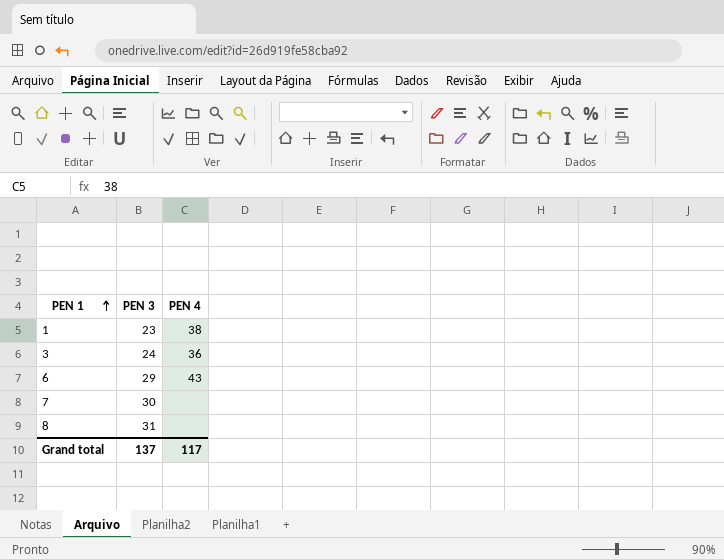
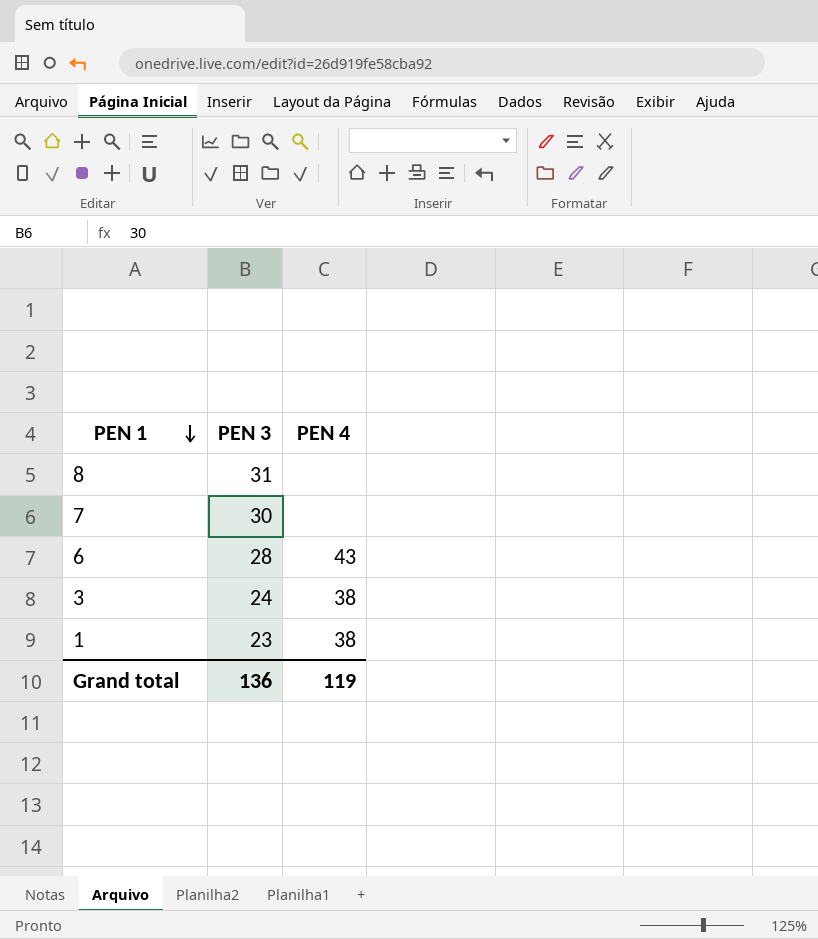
row order: PEN 1 ascending -> PEN 1 descending
6 | PEN 3: 29 -> 28
3 | PEN 4: 36 -> 38
Grand total | PEN 3: 137 -> 136
Grand total | PEN 4: 117 -> 119

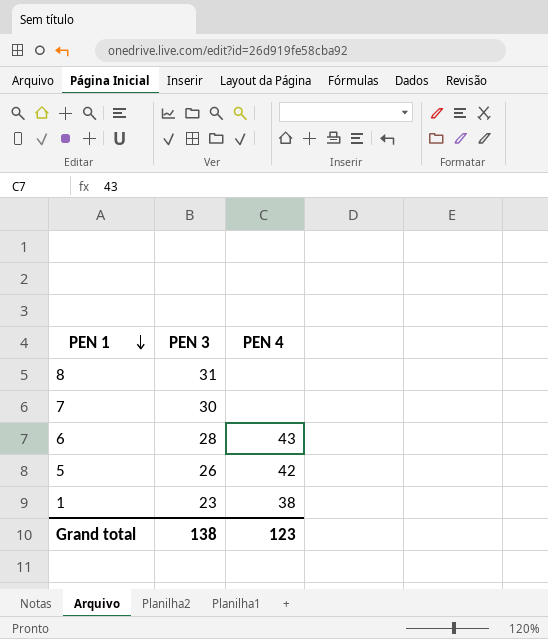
row 3: 24 | 38 -> none
row 5: none -> 26 | 42
Grand total | PEN 3: 136 -> 138
Grand total | PEN 4: 119 -> 123

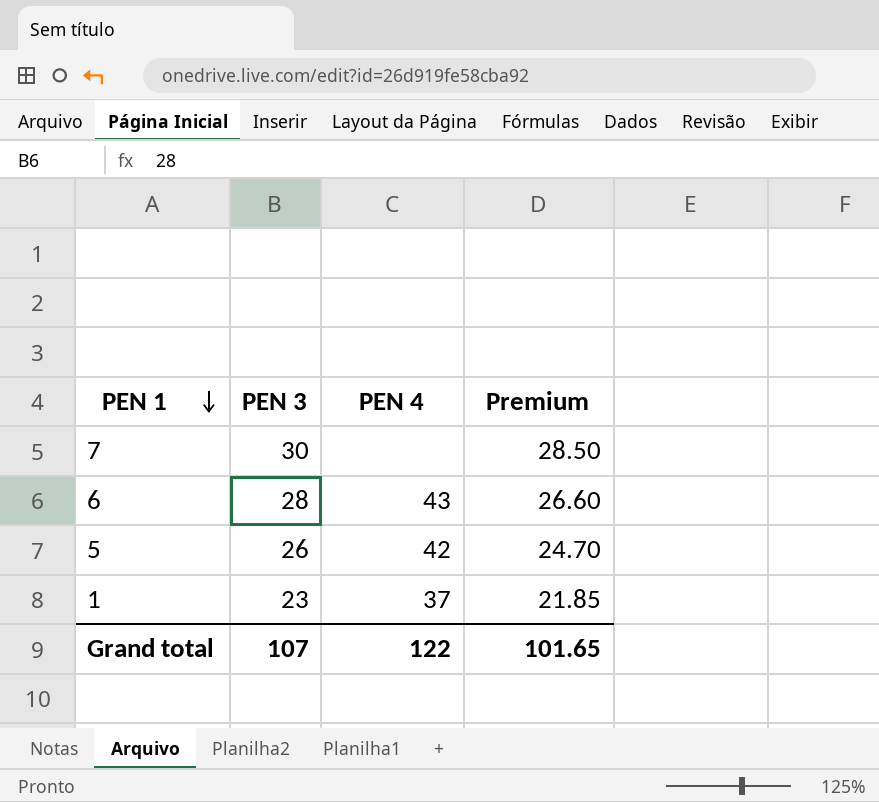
column Premium | formula: none -> [PEN 3] * 0.95
row 8: 31 | none -> none
1 | PEN 4: 38 -> 37
Grand total | PEN 3: 138 -> 107
Grand total | PEN 4: 123 -> 122

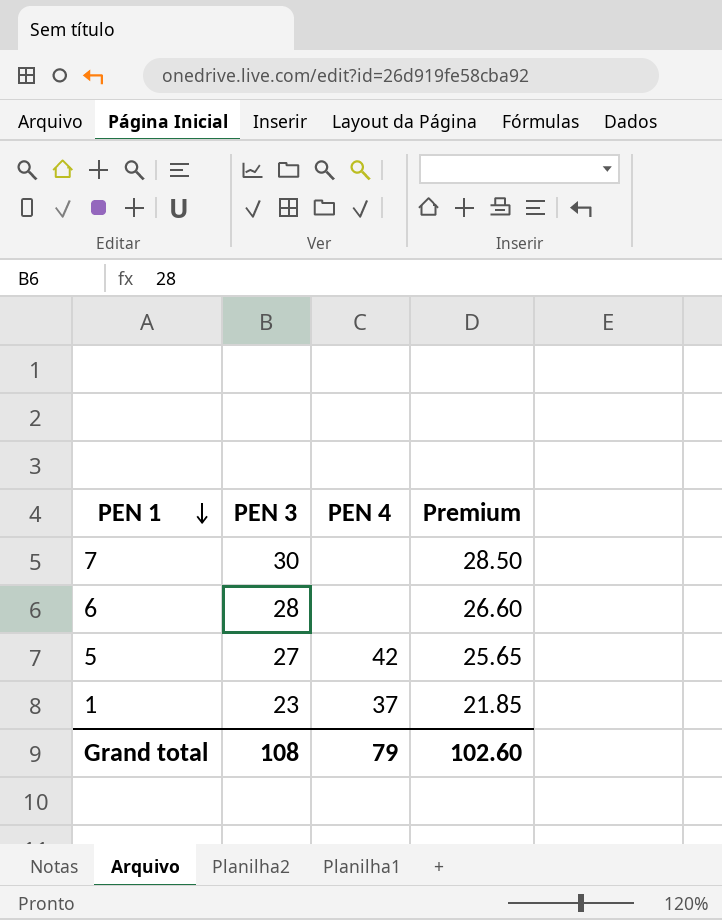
6 | PEN 4: 43 -> none
5 | PEN 3: 26 -> 27
5 | Premium: 24.70 -> 25.65
Grand total | PEN 3: 107 -> 108
Grand total | PEN 4: 122 -> 79
Grand total | Premium: 101.65 -> 102.60

